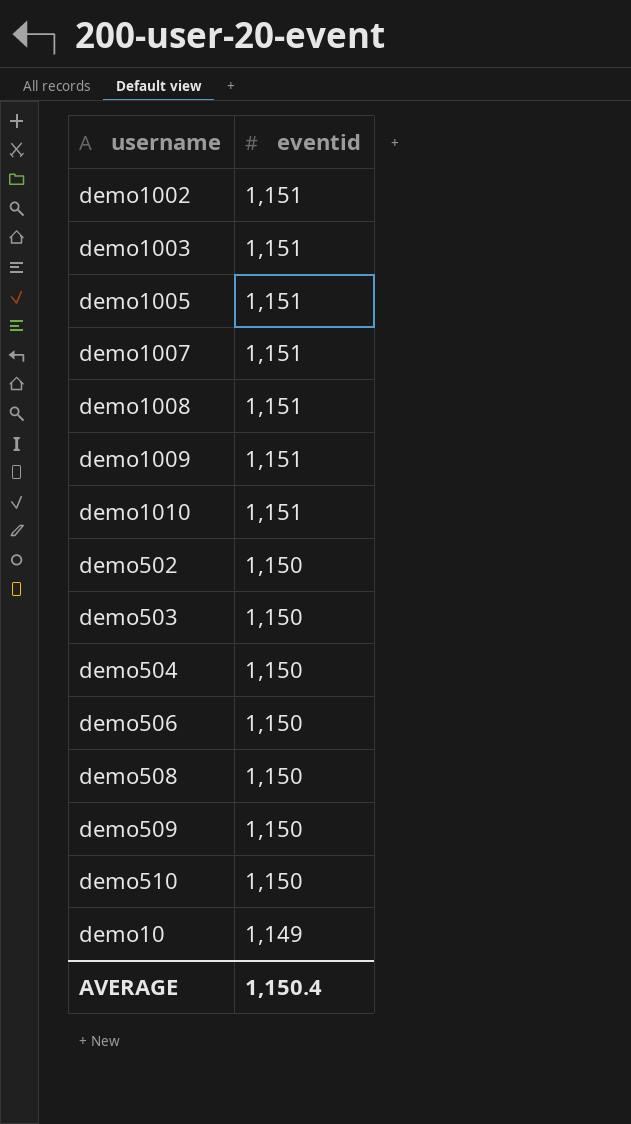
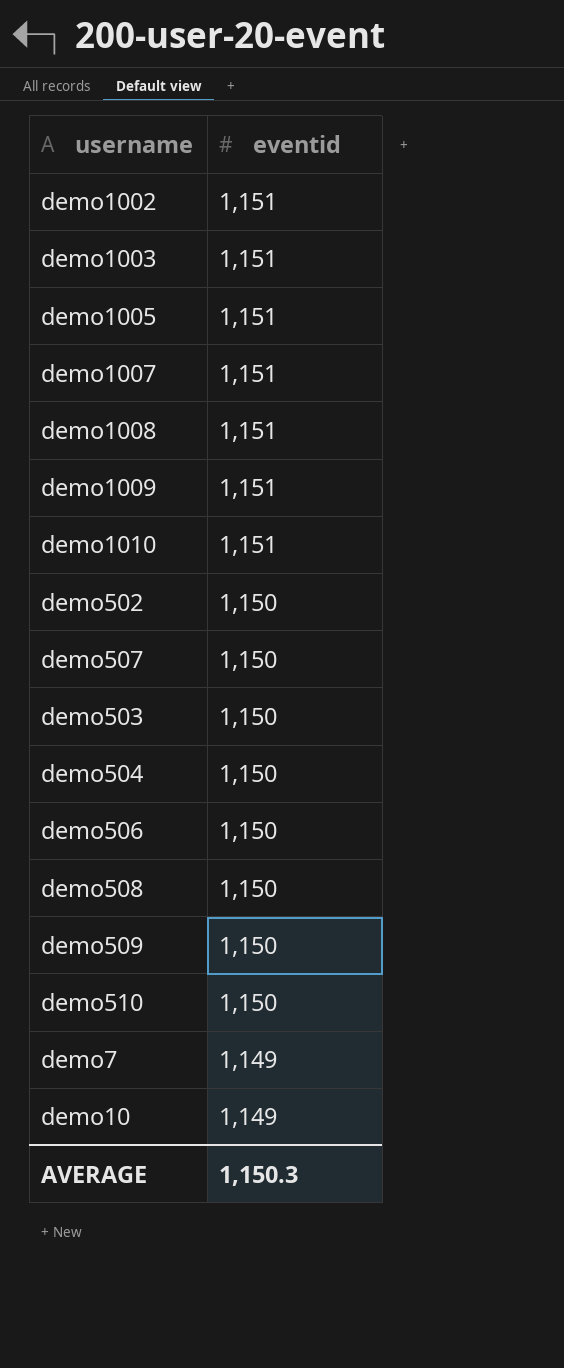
row demo507: none -> 1,150
row demo7: none -> 1,149
AVERAGE | eventid: 1,150.4 -> 1,150.3

